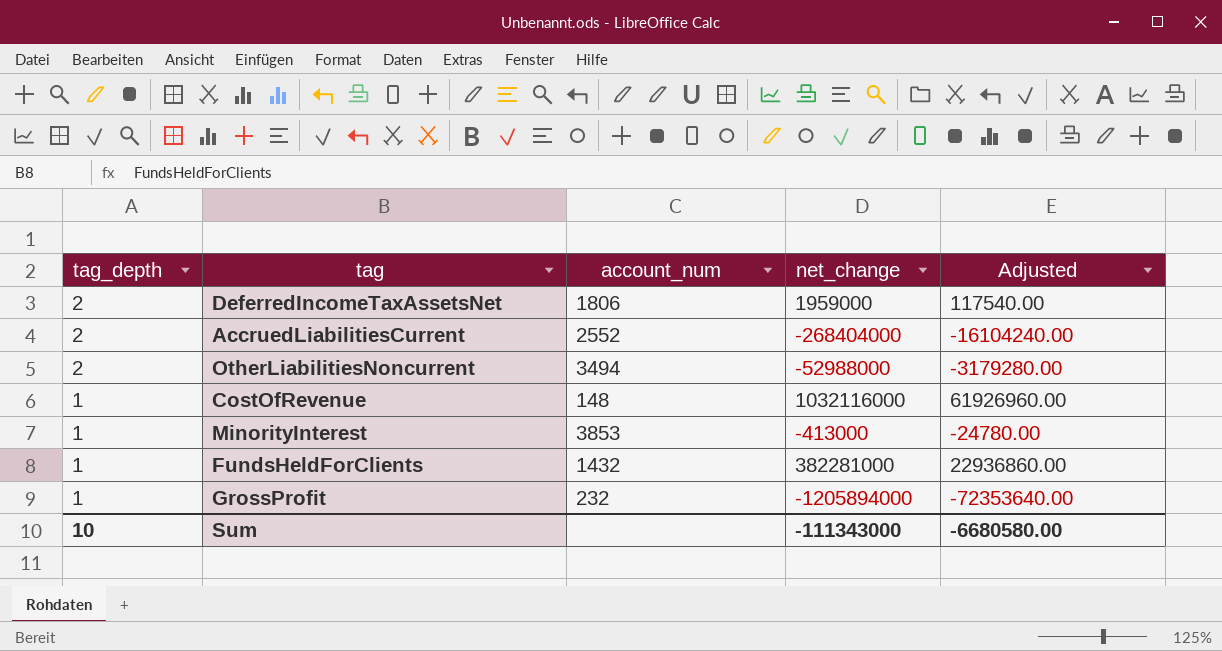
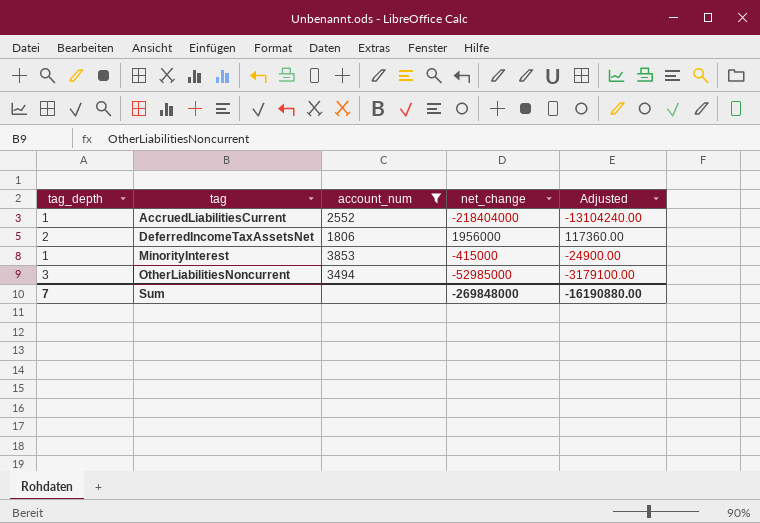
filter: none -> account_num >= 1806
row order: tag_depth descending -> tag ascending
AccruedLiabilitiesCurrent | tag_depth: 2 -> 1
AccruedLiabilitiesCurrent | net_change: -268404000 -> -218404000
AccruedLiabilitiesCurrent | Adjusted: -16104240.00 -> -13104240.00
DeferredIncomeTaxAssetsNet | net_change: 1959000 -> 1956000
DeferredIncomeTaxAssetsNet | Adjusted: 117540.00 -> 117360.00
MinorityInterest | net_change: -413000 -> -415000
MinorityInterest | Adjusted: -24780.00 -> -24900.00
OtherLiabilitiesNoncurrent | tag_depth: 2 -> 3
OtherLiabilitiesNoncurrent | net_change: -52988000 -> -52985000
OtherLiabilitiesNoncurrent | Adjusted: -3179280.00 -> -3179100.00
Sum | tag_depth: 10 -> 7
Sum | net_change: -111343000 -> -269848000
Sum | Adjusted: -6680580.00 -> -16190880.00

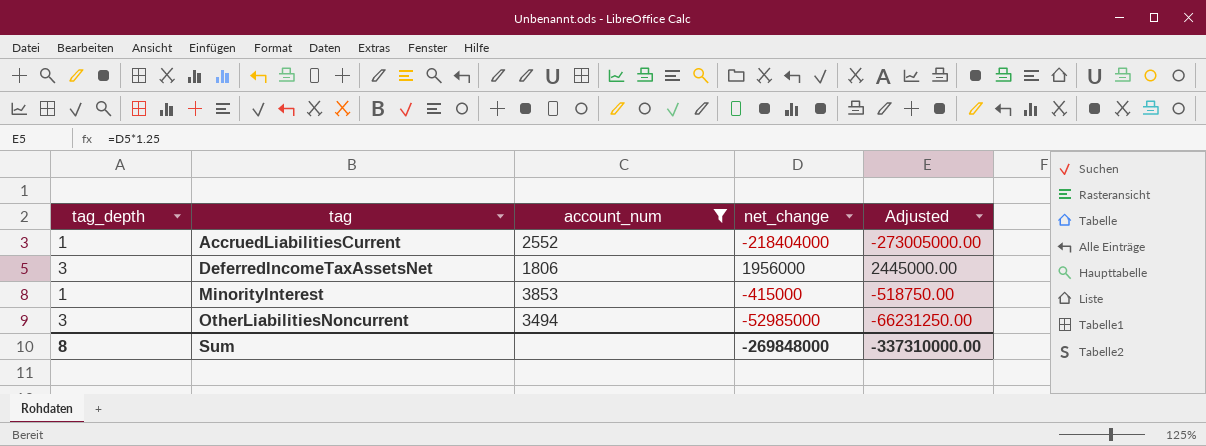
column Adjusted | formula: [net_change] * 0.06 -> [net_change] * 1.25
DeferredIncomeTaxAssetsNet | tag_depth: 2 -> 3
Sum | tag_depth: 7 -> 8
Sum | Adjusted: -16190880.00 -> -337310000.00

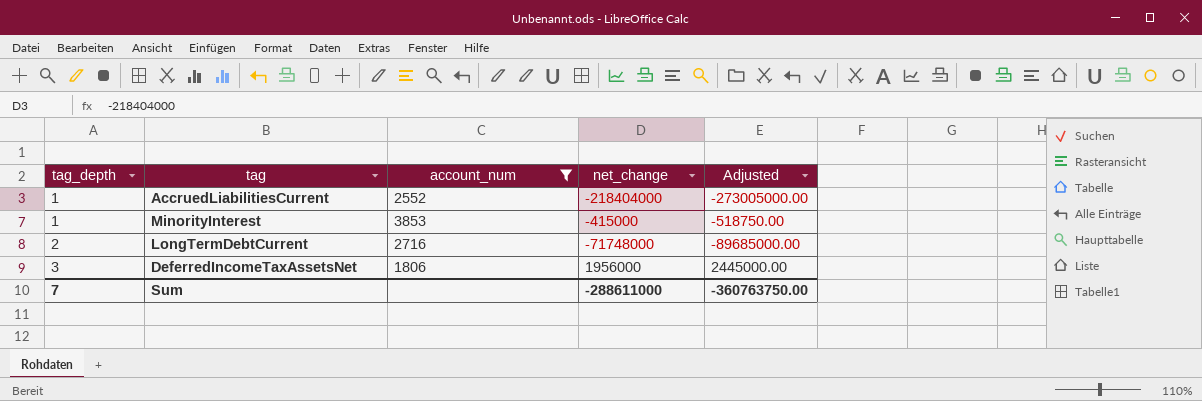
row order: tag ascending -> tag_depth ascending
row OtherLiabilitiesNoncurrent: 3 | 3494 | -52985000 | -66231250.00 -> none
row LongTermDebtCurrent: none -> 2 | 2716 | -71748000 | -89685000.00
Sum | tag_depth: 8 -> 7
Sum | net_change: -269848000 -> -288611000
Sum | Adjusted: -337310000.00 -> -360763750.00

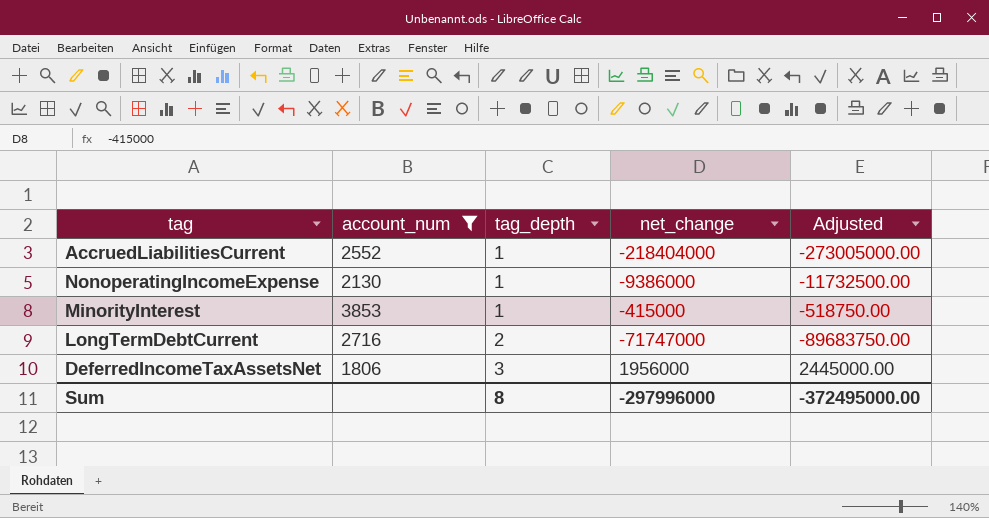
column tag_depth | position: 1 -> 3
row NonoperatingIncomeExpense: none -> 2130 | 1 | -9386000 | -11732500.00
LongTermDebtCurrent | net_change: -71748000 -> -71747000
LongTermDebtCurrent | Adjusted: -89685000.00 -> -89683750.00
Sum | tag_depth: 7 -> 8
Sum | net_change: -288611000 -> -297996000
Sum | Adjusted: -360763750.00 -> -372495000.00

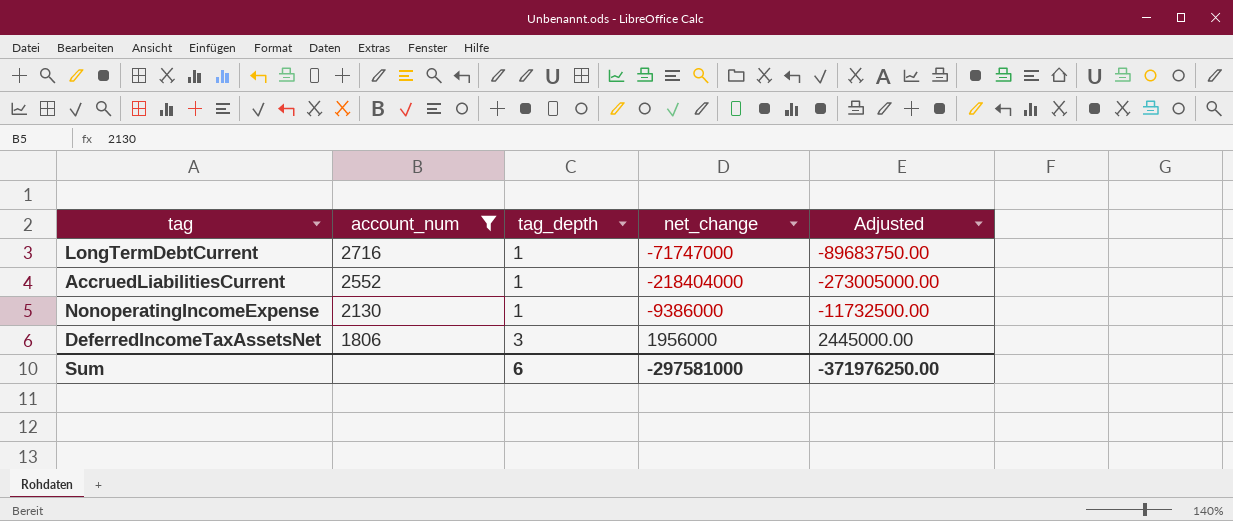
row order: tag_depth ascending -> account_num descending
row MinorityInterest: 3853 | 1 | -415000 | -518750.00 -> none
LongTermDebtCurrent | tag_depth: 2 -> 1
Sum | tag_depth: 8 -> 6
Sum | net_change: -297996000 -> -297581000
Sum | Adjusted: -372495000.00 -> -371976250.00

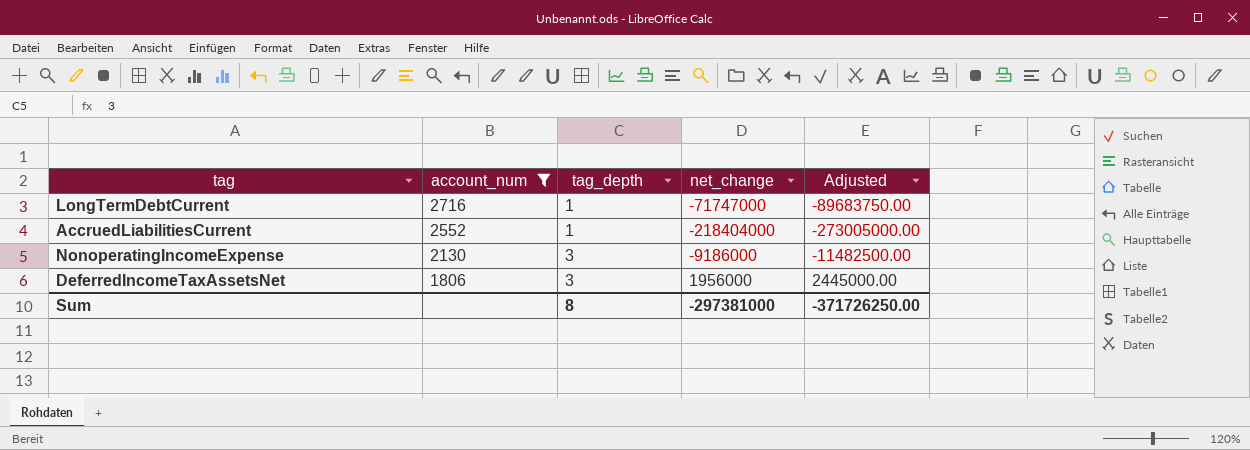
NonoperatingIncomeExpense | tag_depth: 1 -> 3
NonoperatingIncomeExpense | net_change: -9386000 -> -9186000
NonoperatingIncomeExpense | Adjusted: -11732500.00 -> -11482500.00
Sum | tag_depth: 6 -> 8
Sum | net_change: -297581000 -> -297381000
Sum | Adjusted: -371976250.00 -> -371726250.00

